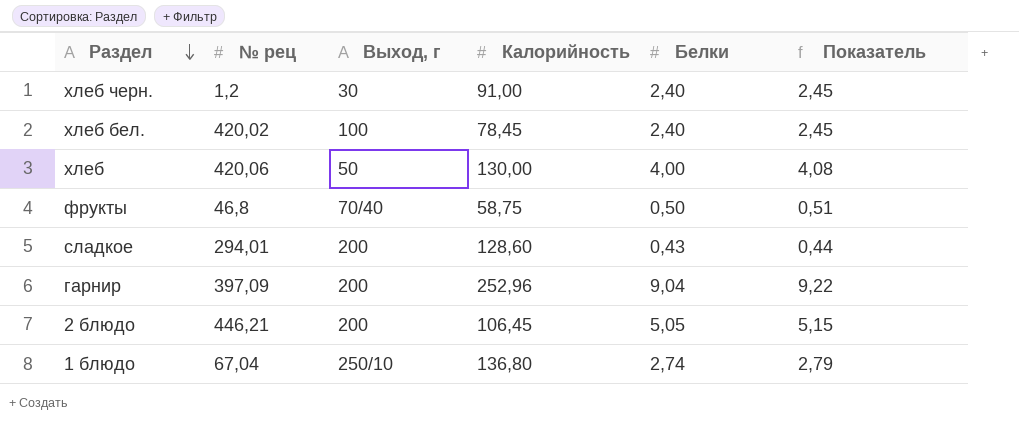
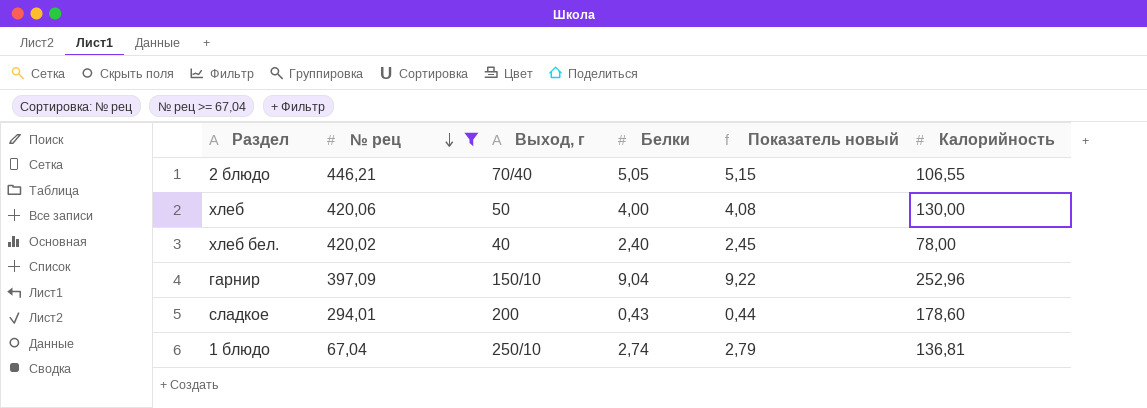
filter: none -> № рец >= 67,04
row order: Раздел descending -> № рец descending
column name: Показатель -> Показатель новый
column Калорийность | position: 4 -> 6
2 блюдо | Выход, г: 200 -> 70/40
2 блюдо | Калорийность: 106,45 -> 106,55
хлеб бел. | Выход, г: 100 -> 40
хлеб бел. | Калорийность: 78,45 -> 78,00
гарнир | Выход, г: 200 -> 150/10
сладкое | Калорийность: 128,60 -> 178,60
1 блюдо | Калорийность: 136,80 -> 136,81

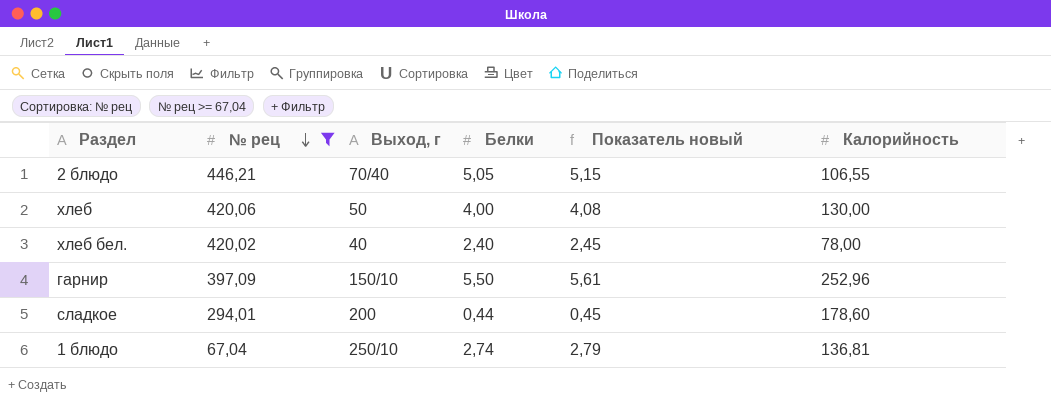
гарнир | Белки: 9,04 -> 5,50
гарнир | Показатель новый: 9,22 -> 5,61
сладкое | Белки: 0,43 -> 0,44
сладкое | Показатель новый: 0,44 -> 0,45

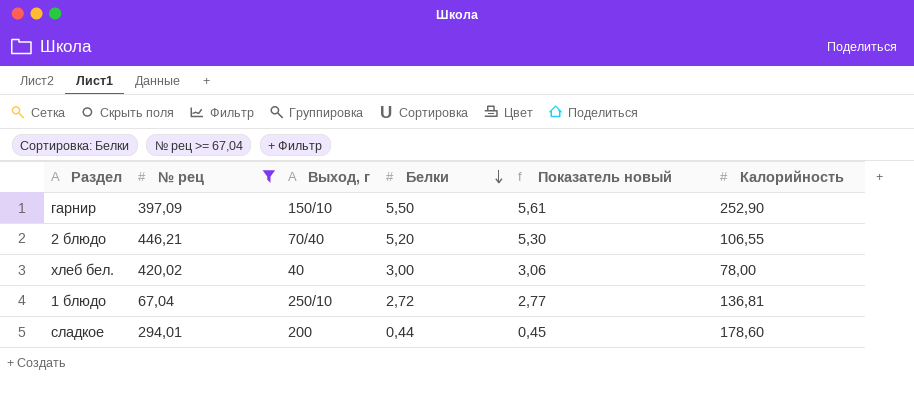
row order: № рец descending -> Белки descending
row хлеб: 420,06 | 50 | 4,00 | 4,08 | 130,00 -> none
гарнир | Калорийность: 252,96 -> 252,90
2 блюдо | Белки: 5,05 -> 5,20
2 блюдо | Показатель новый: 5,15 -> 5,30
хлеб бел. | Белки: 2,40 -> 3,00
хлеб бел. | Показатель новый: 2,45 -> 3,06
1 блюдо | Белки: 2,74 -> 2,72
1 блюдо | Показатель новый: 2,79 -> 2,77

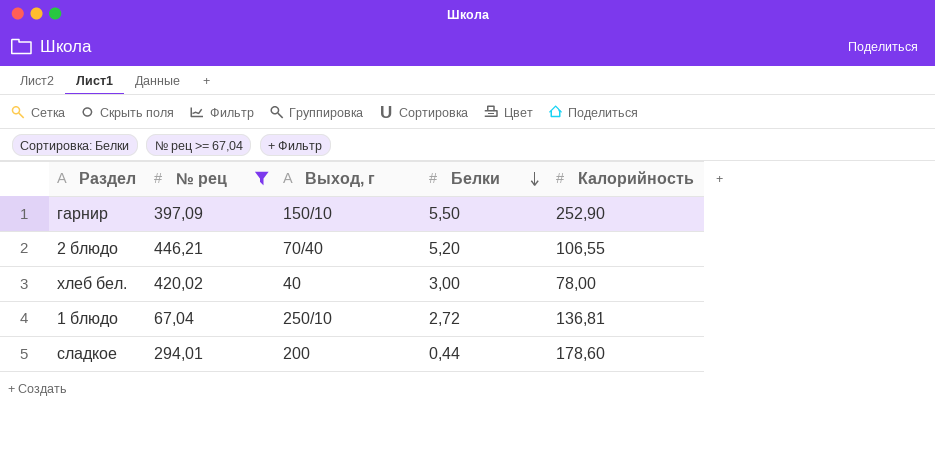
column Показатель новый | formula: [Белки] * 1,02 -> none

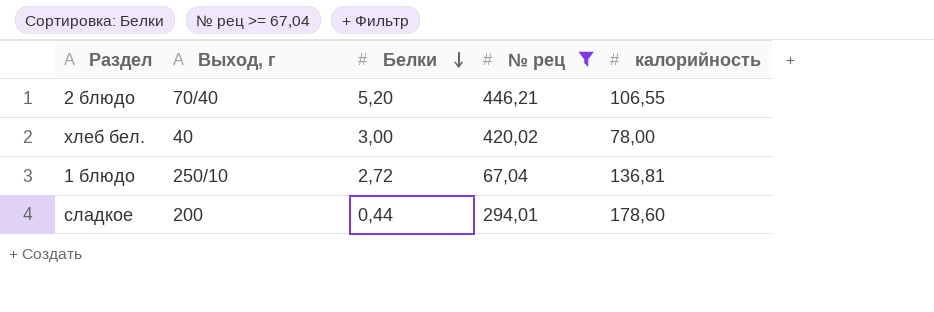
column № рец | position: 2 -> 4
column name: Калорийность -> калорийность
row гарнир: 397,09 | 150/10 | 5,50 | 252,90 -> none

